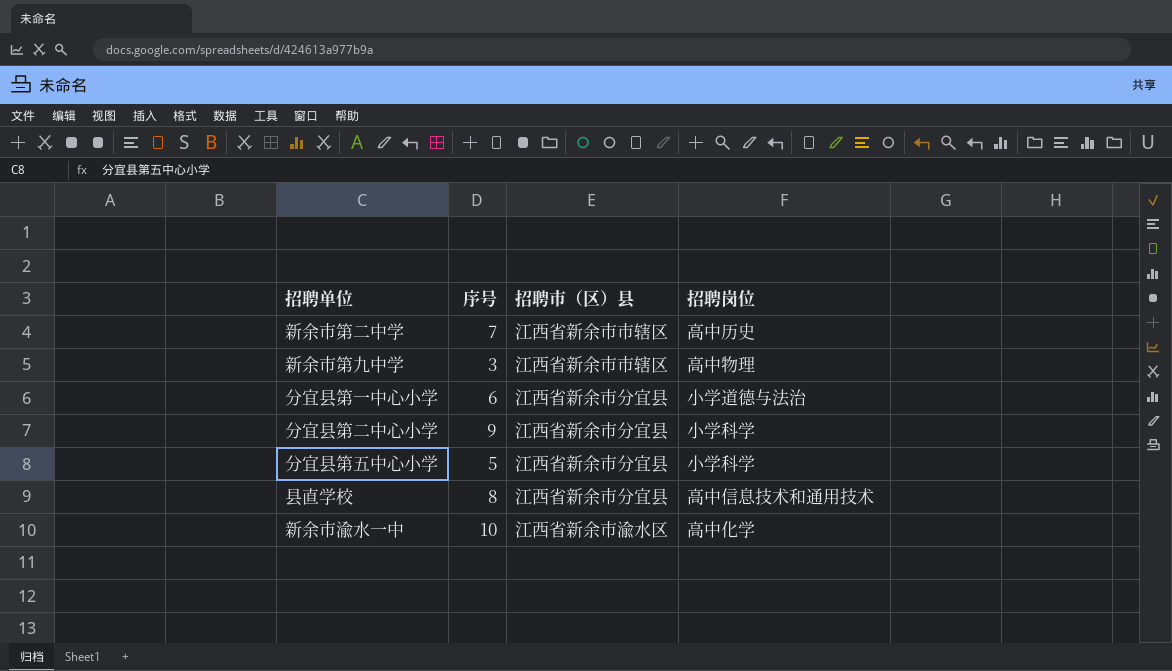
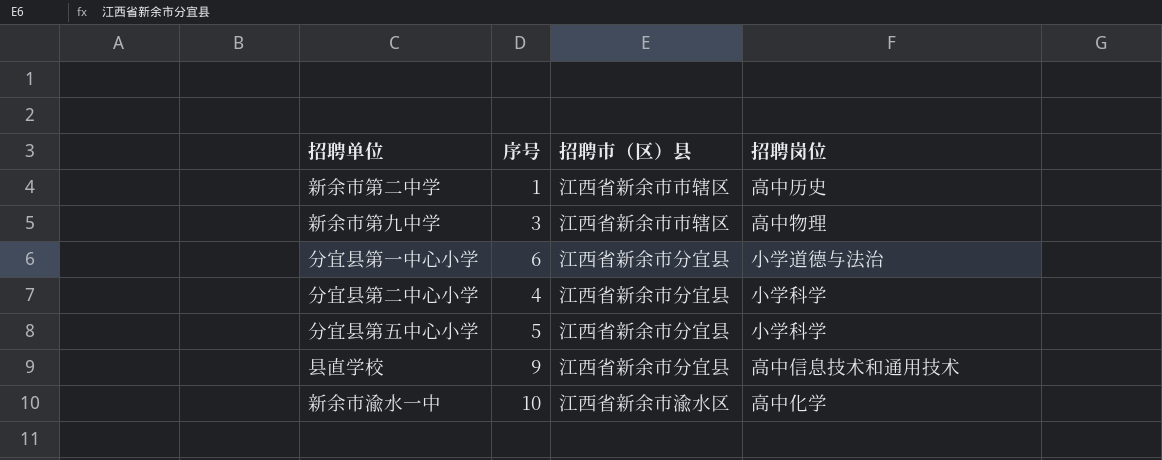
新余市第二中学 | 序号: 7 -> 1
分宜县第二中心小学 | 序号: 9 -> 4
县直学校 | 序号: 8 -> 9

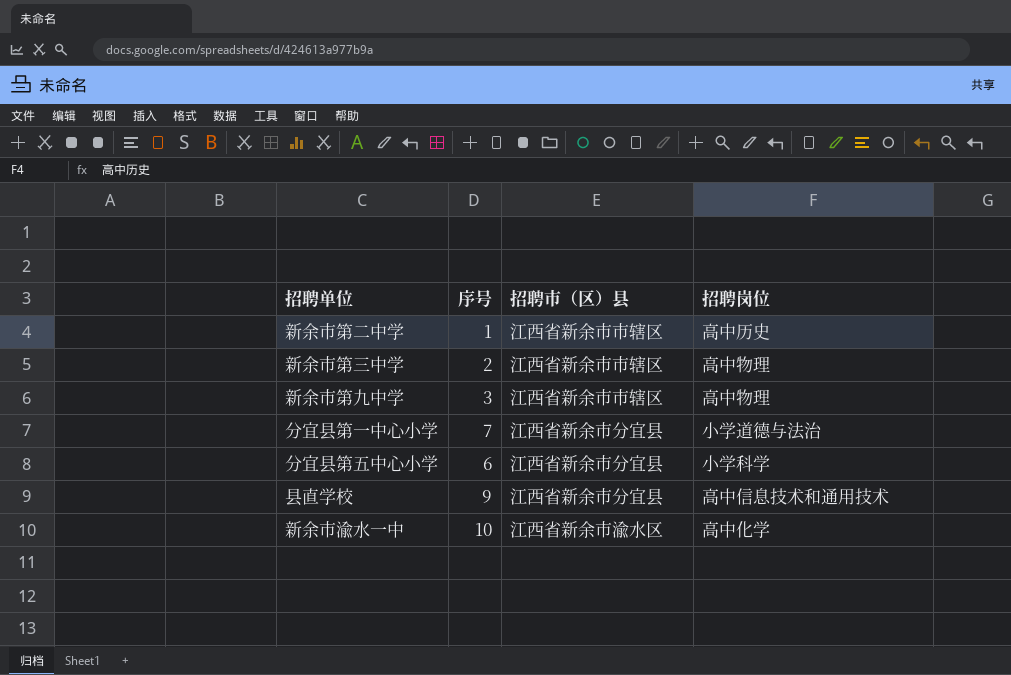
row 分宜县第二中心小学: 4 | 江西省新余市分宜县 | 小学科学 -> none
row 新余市第三中学: none -> 2 | 江西省新余市市辖区 | 高中物理
分宜县第一中心小学 | 序号: 6 -> 7
分宜县第五中心小学 | 序号: 5 -> 6

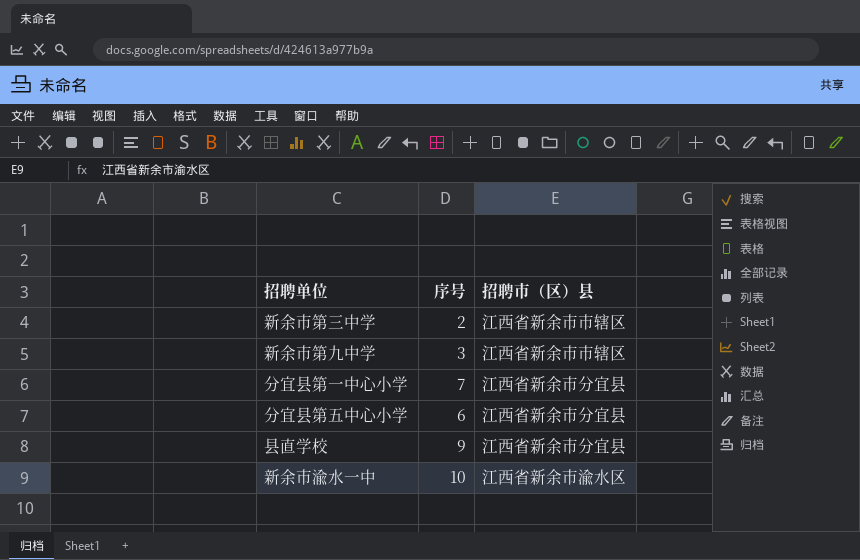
column 招聘岗位 | position: 4 -> none
row 新余市第二中学: 1 | 江西省新余市市辖区 | 高中历史 -> none

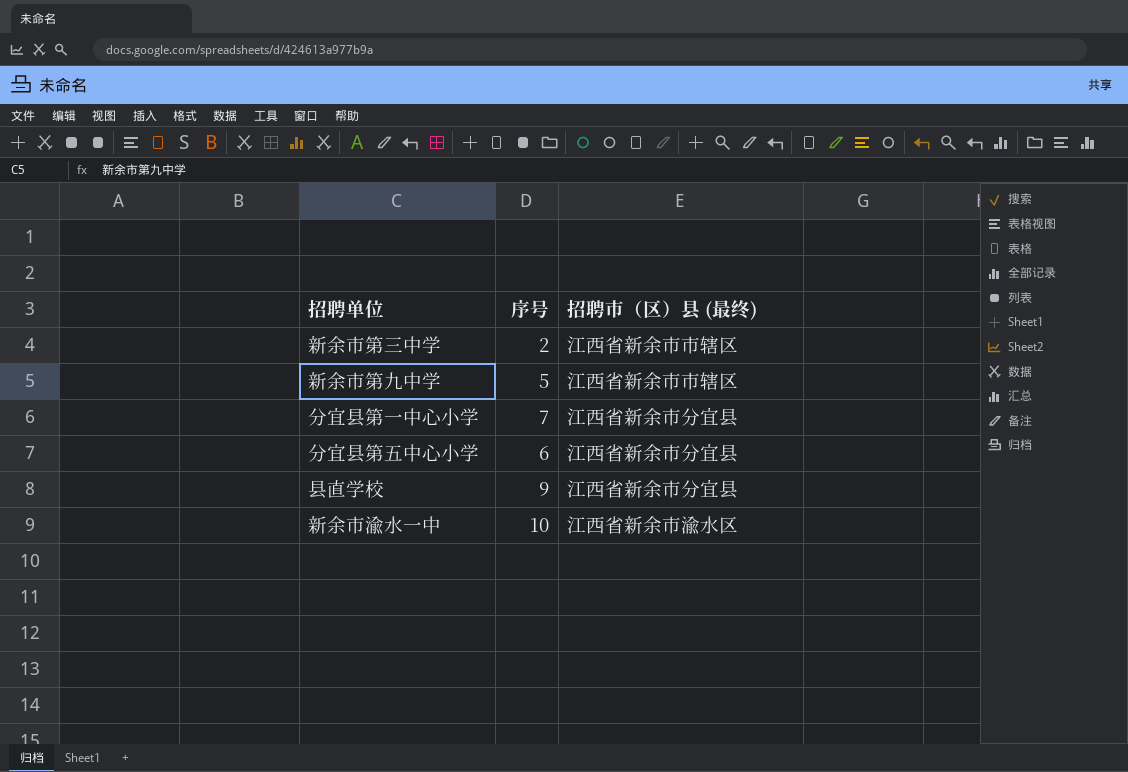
column name: 招聘市（区）县 -> 招聘市（区）县 (最终)
新余市第九中学 | 序号: 3 -> 5

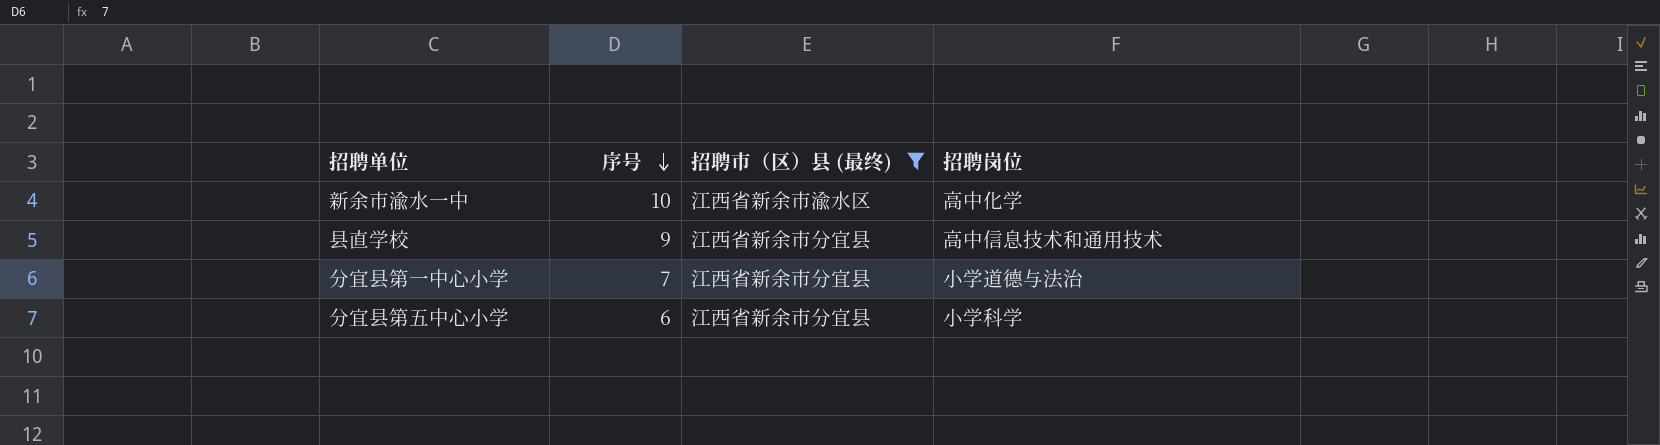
filter: none -> 招聘市（区）县 (最终) != 江西省新余市市辖区
row order: none -> 序号 descending
column 招聘岗位 | position: none -> 4

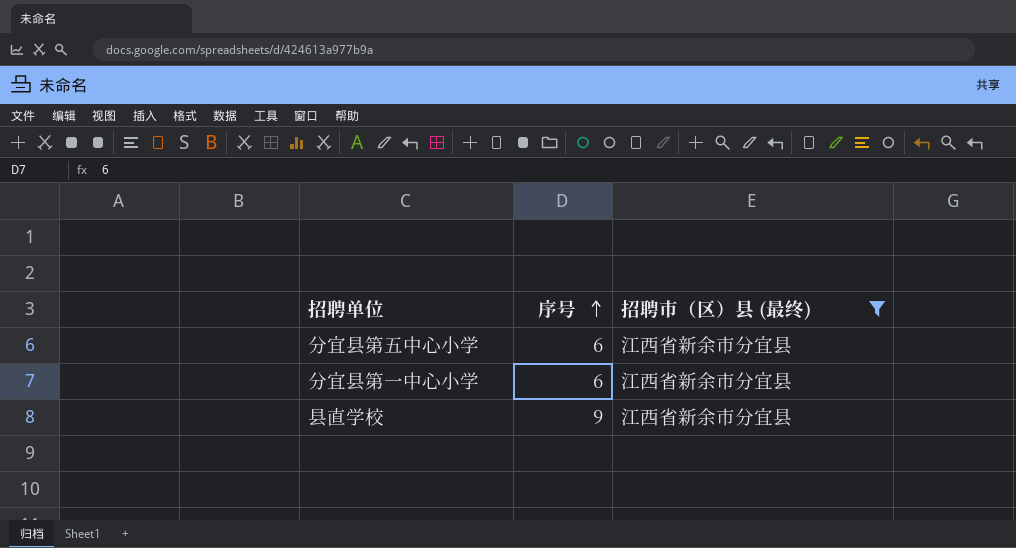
row order: 序号 descending -> 序号 ascending
column 招聘岗位 | position: 4 -> none
row 新余市渝水一中: 10 | 江西省新余市渝水区 | 高中化学 -> none
分宜县第一中心小学 | 序号: 7 -> 6

